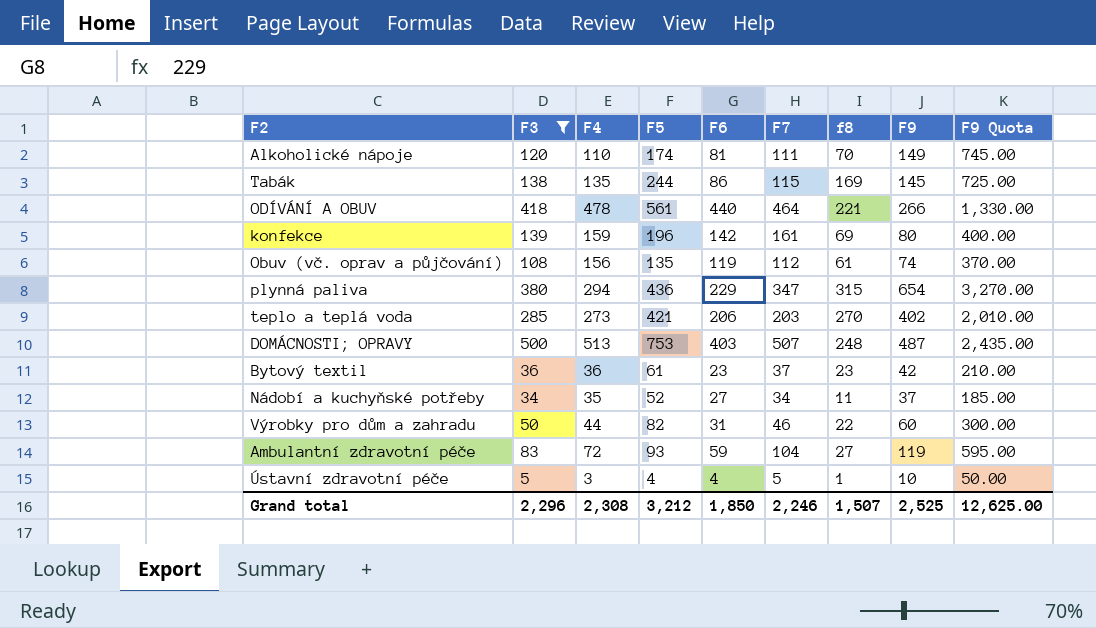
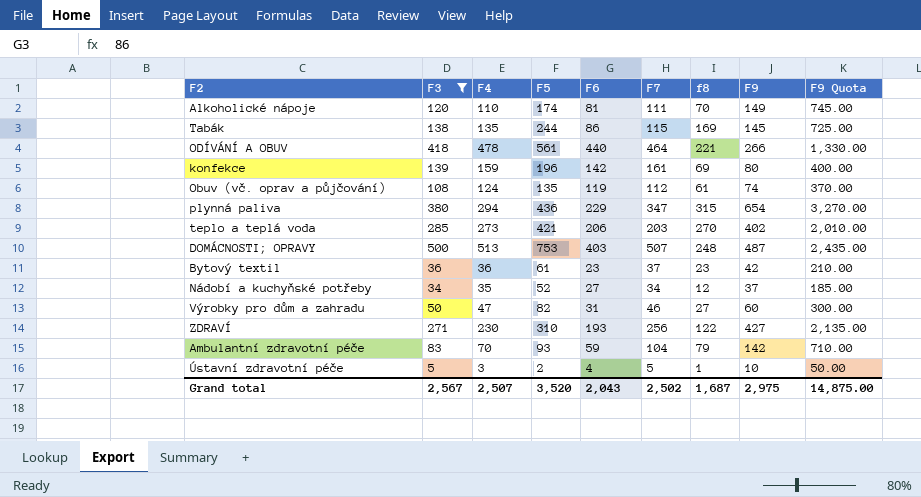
Obuv (vč. oprav a půjčování) | F4: 156 -> 124
Nádobí a kuchyňské potřeby | f8: 11 -> 12
Výrobky pro dům a zahradu | F4: 44 -> 47
Výrobky pro dům a zahradu | f8: 22 -> 27
row ZDRAVÍ: none -> 271 | 230 | 310 | 193 | 256 | 122 | 427 | 2,135.00
Ambulantní zdravotní péče | F4: 72 -> 70
Ambulantní zdravotní péče | f8: 27 -> 79
Ambulantní zdravotní péče | F9: 119 -> 142
Ambulantní zdravotní péče | F9 Quota: 595.00 -> 710.00
Ústavní zdravotní péče | F5: 4 -> 2
Grand total | F3: 2,296 -> 2,567
Grand total | F4: 2,308 -> 2,507
Grand total | F5: 3,212 -> 3,520
Grand total | F6: 1,850 -> 2,043
Grand total | F7: 2,246 -> 2,502
Grand total | f8: 1,507 -> 1,687
Grand total | F9: 2,525 -> 2,975
Grand total | F9 Quota: 12,625.00 -> 14,875.00

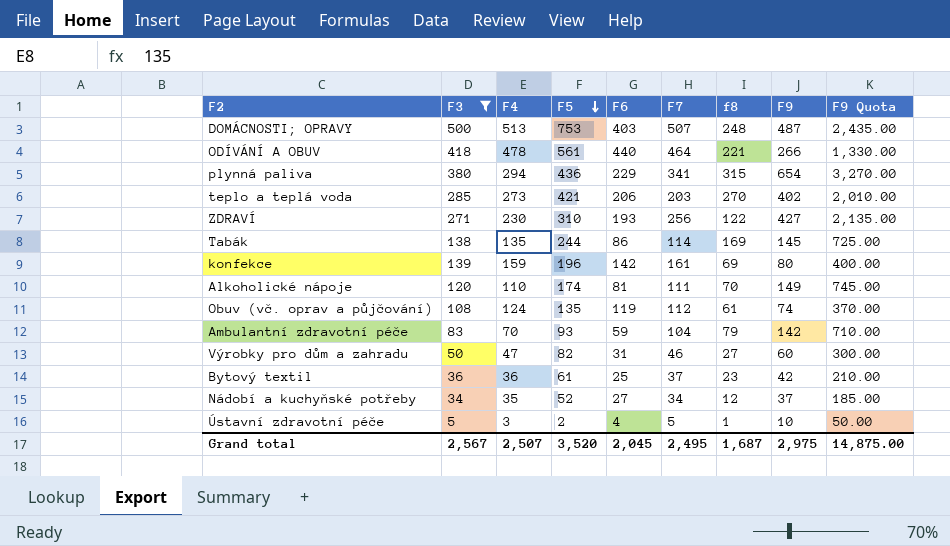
row order: none -> F5 descending
plynná paliva | F7: 347 -> 341
Tabák | F7: 115 -> 114
Bytový textil | F6: 23 -> 25
Grand total | F6: 2,043 -> 2,045
Grand total | F7: 2,502 -> 2,495

